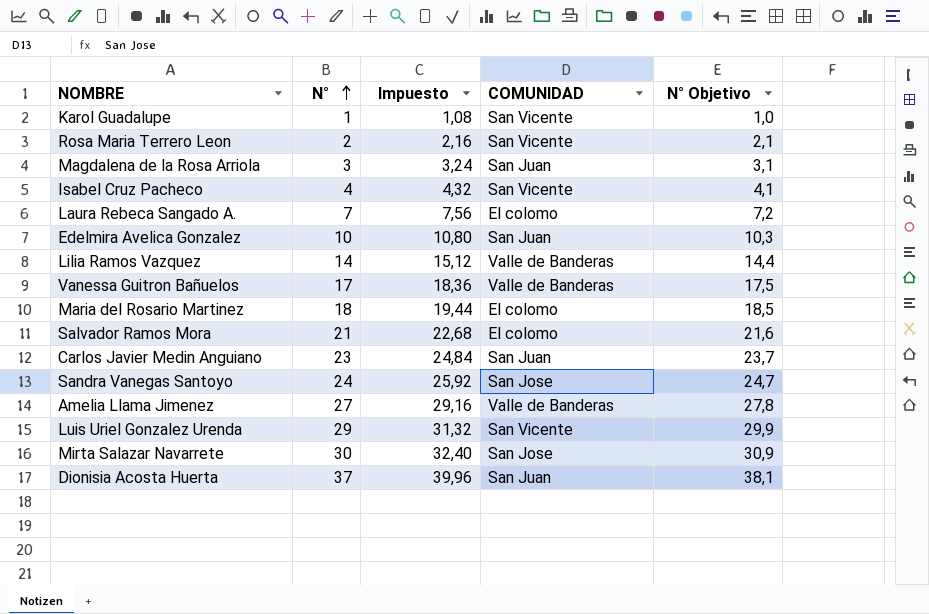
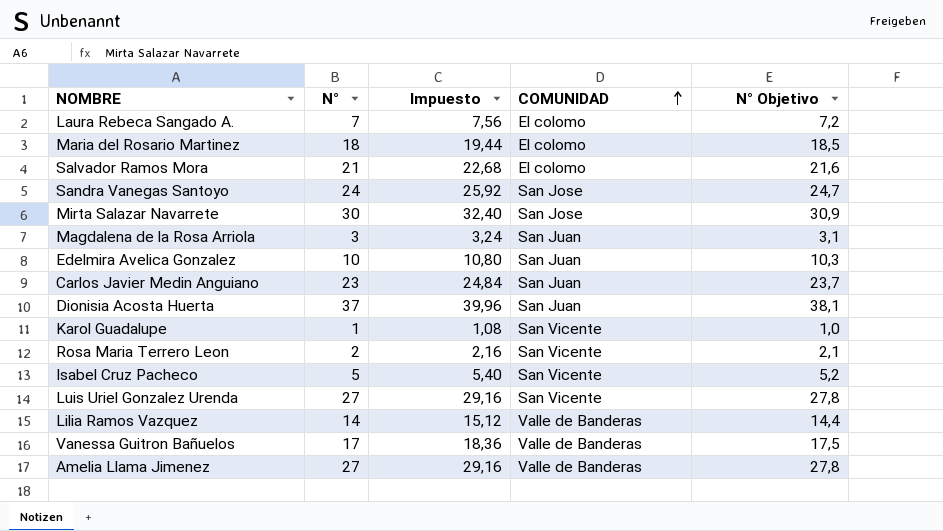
row order: N° ascending -> COMUNIDAD ascending
Isabel Cruz Pacheco | N°: 4 -> 5
Isabel Cruz Pacheco | Impuesto: 4,32 -> 5,40
Isabel Cruz Pacheco | N° Objetivo: 4,1 -> 5,2
Luis Uriel Gonzalez Urenda | N°: 29 -> 27
Luis Uriel Gonzalez Urenda | Impuesto: 31,32 -> 29,16
Luis Uriel Gonzalez Urenda | N° Objetivo: 29,9 -> 27,8

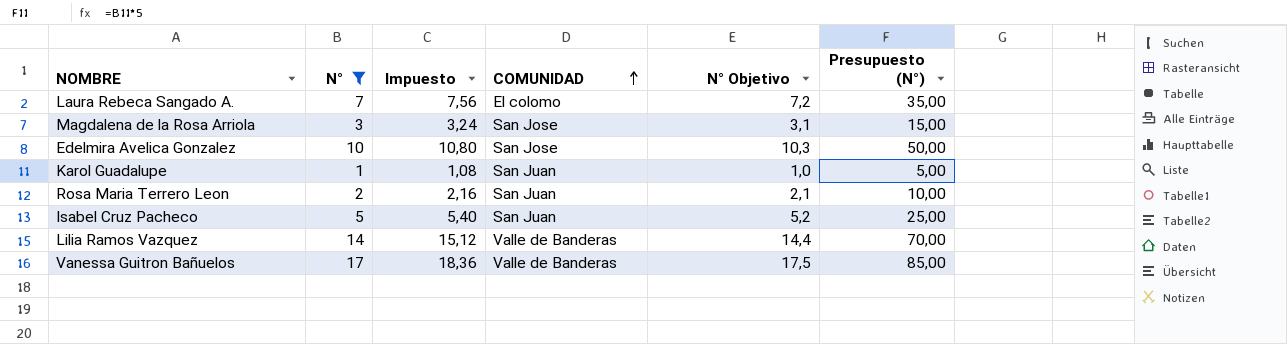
filter: none -> N° <= 17
column Presupuesto (N°) | formula: none -> [N°] * 5
Magdalena de la Rosa Arriola | COMUNIDAD: San Juan -> San Jose
Edelmira Avelica Gonzalez | COMUNIDAD: San Juan -> San Jose
Karol Guadalupe | COMUNIDAD: San Vicente -> San Juan
Rosa Maria Terrero Leon | COMUNIDAD: San Vicente -> San Juan
Isabel Cruz Pacheco | COMUNIDAD: San Vicente -> San Juan

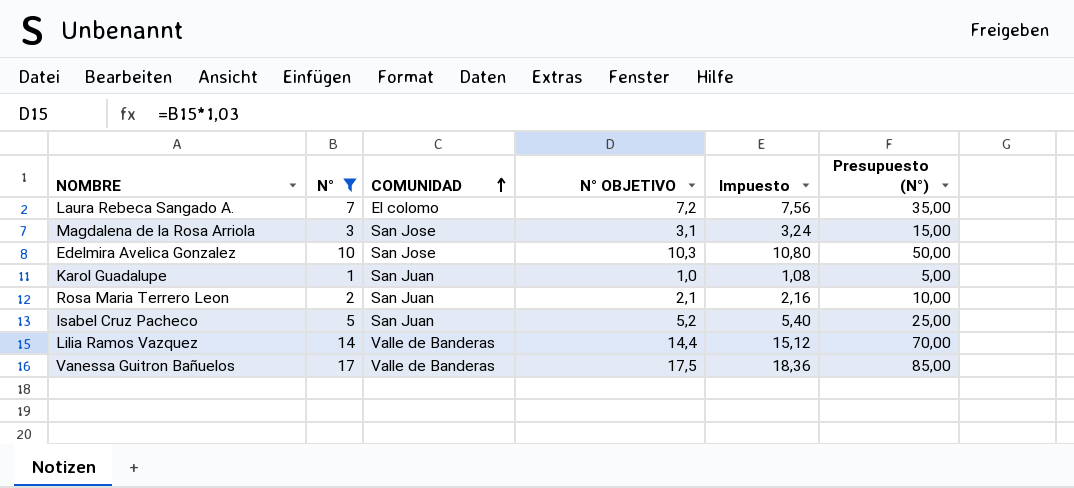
column name: N° Objetivo -> N° OBJETIVO
column Impuesto | position: 3 -> 5

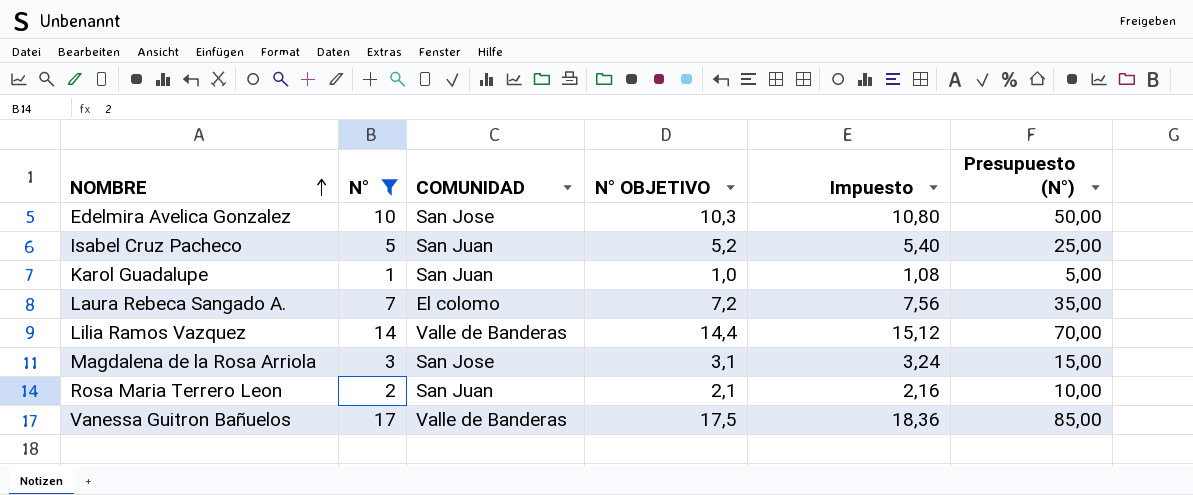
row order: COMUNIDAD ascending -> NOMBRE ascending

